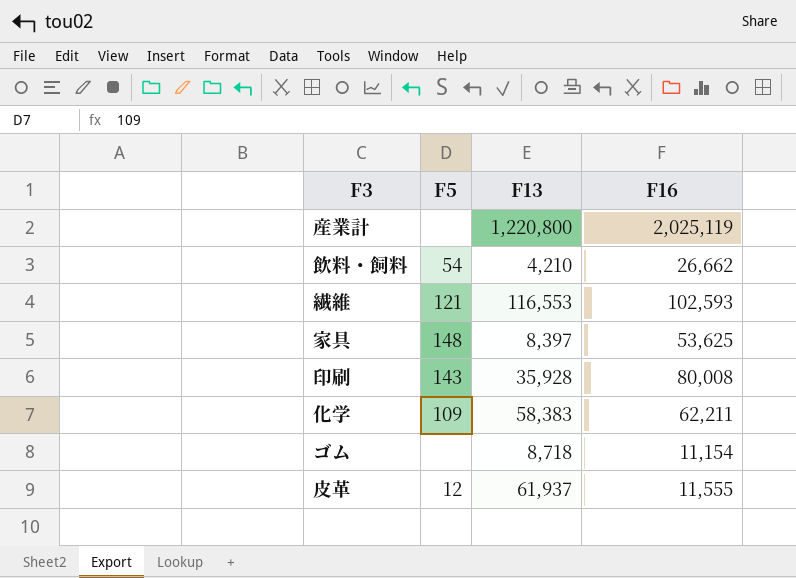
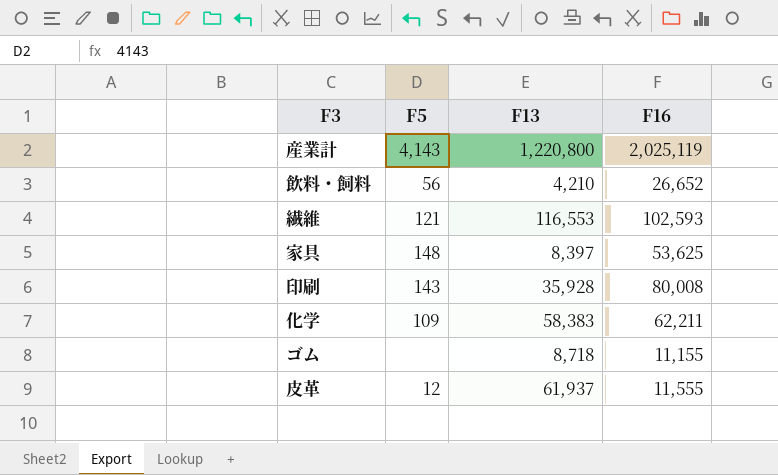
産業計 | F5: none -> 4,143
飲料・飼料 | F5: 54 -> 56
飲料・飼料 | F16: 26,662 -> 26,652
ゴム | F16: 11,154 -> 11,155

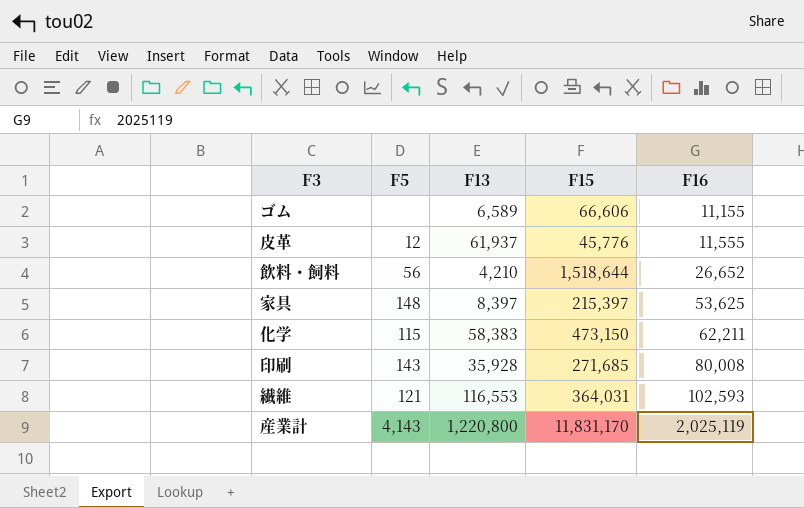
row order: none -> F16 ascending
column F15 | position: none -> 4
ゴム | F13: 8,718 -> 6,589
化学 | F5: 109 -> 115

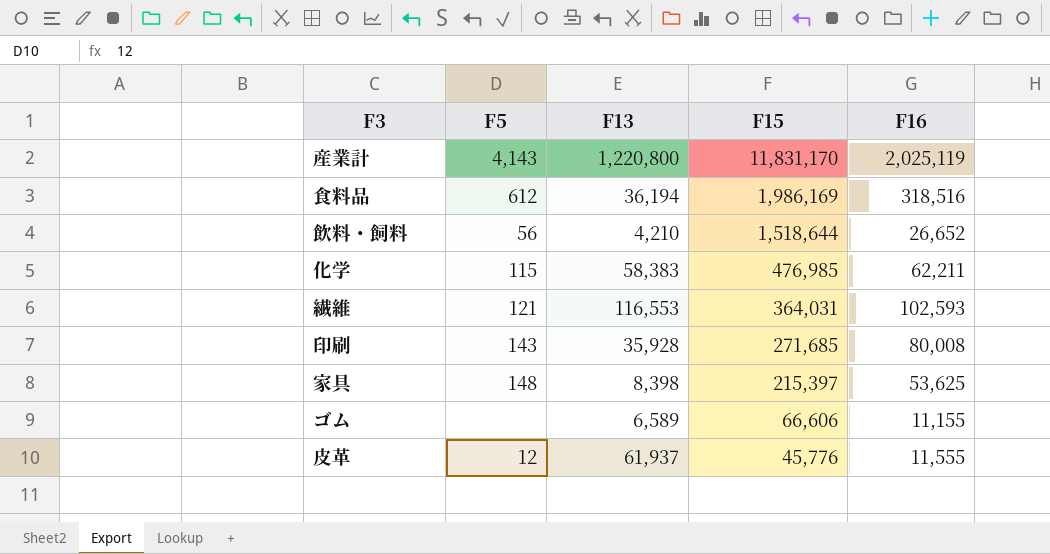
row order: F16 ascending -> F15 descending
row 食料品: none -> 612 | 36,194 | 1,986,169 | 318,516
化学 | F15: 473,150 -> 476,985
家具 | F13: 8,397 -> 8,398

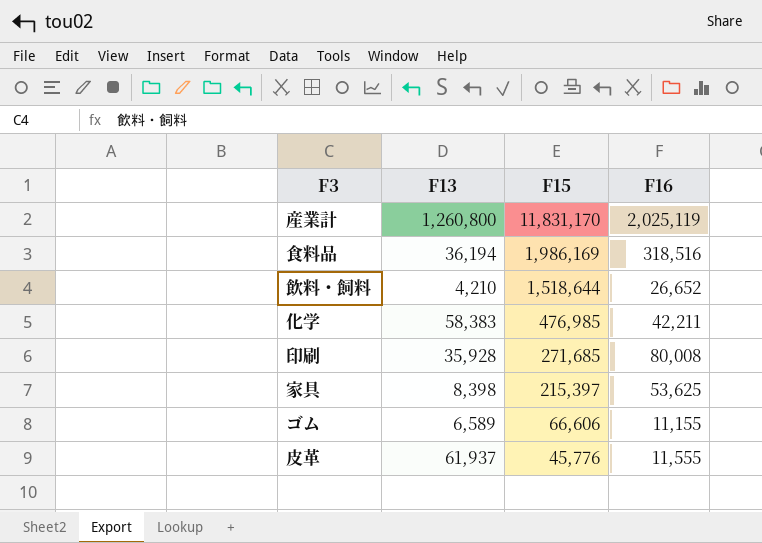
column F5 | position: 2 -> none
row 繊維: 121 | 116,553 | 364,031 | 102,593 -> none
産業計 | F13: 1,220,800 -> 1,260,800
化学 | F16: 62,211 -> 42,211

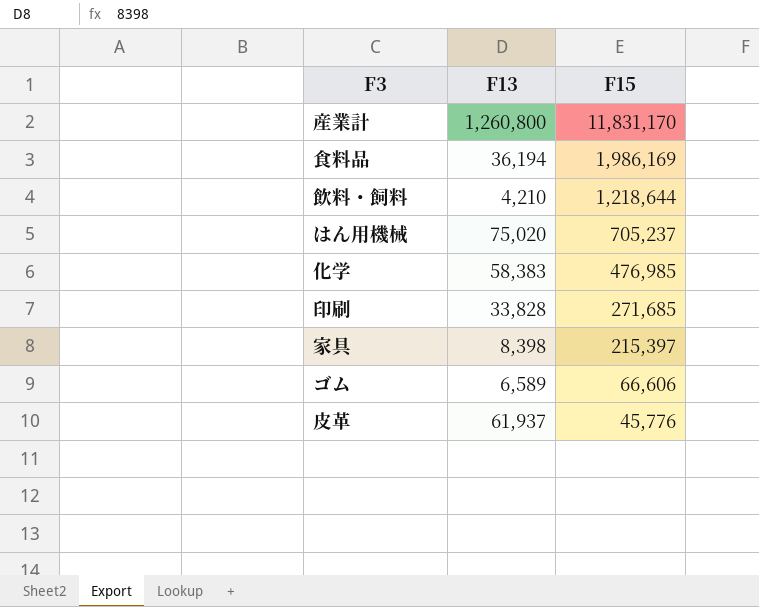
column F16 | position: 4 -> none
飲料・飼料 | F15: 1,518,644 -> 1,218,644
row はん用機械: none -> 75,020 | 705,237
印刷 | F13: 35,928 -> 33,828

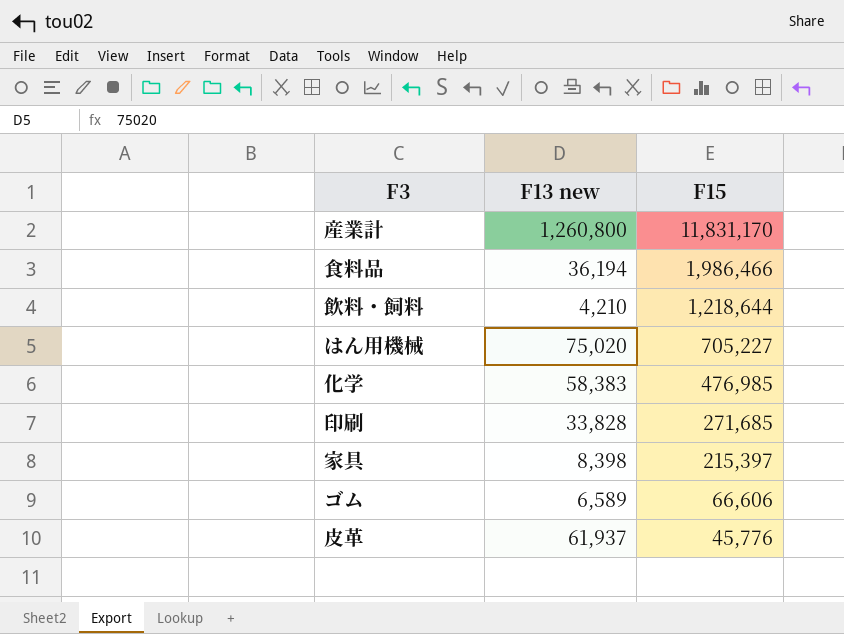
column name: F13 -> F13 new
食料品 | F15: 1,986,169 -> 1,986,466
はん用機械 | F15: 705,237 -> 705,227

